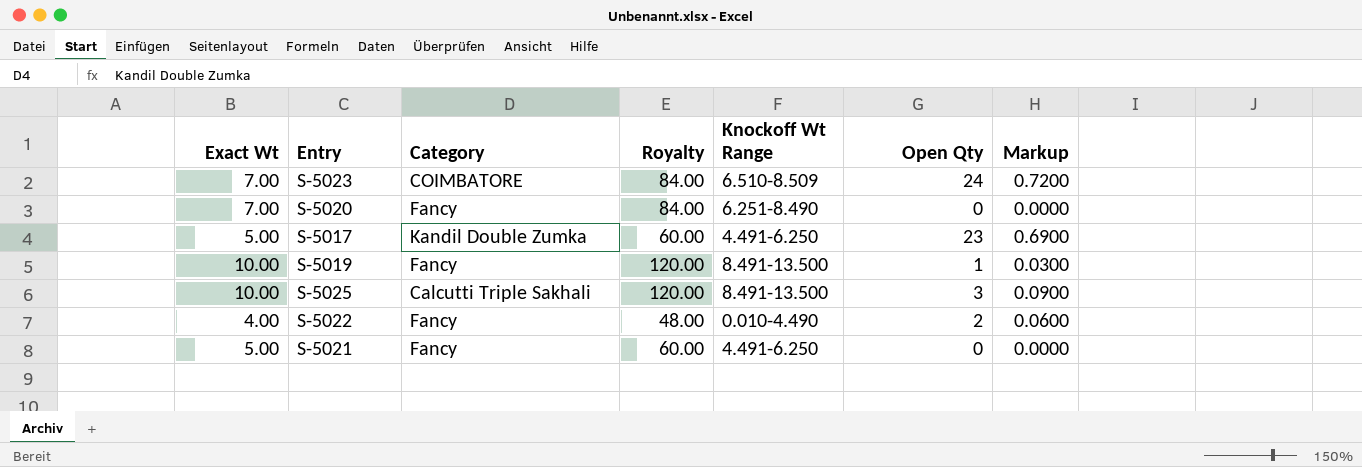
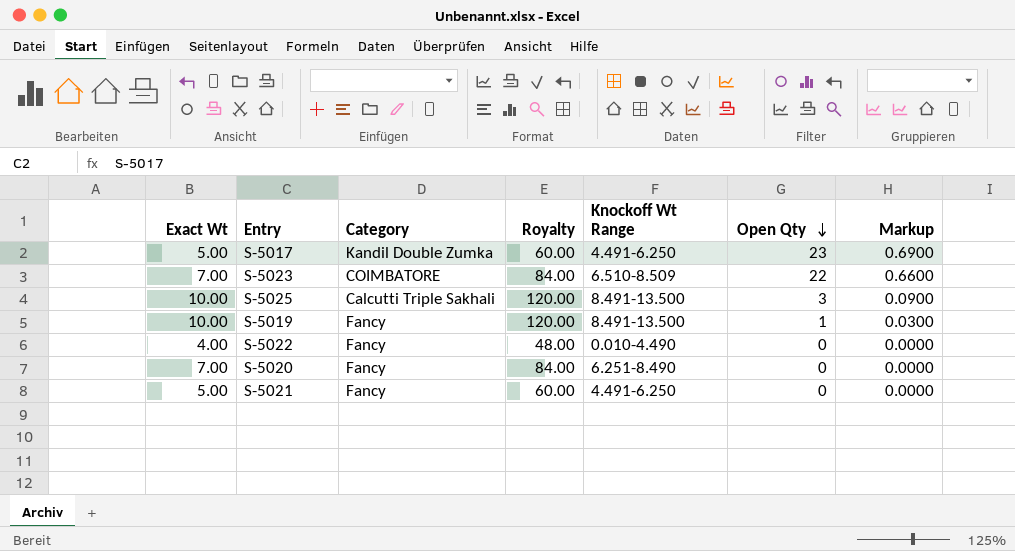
row order: none -> Open Qty descending
S-5023 | Open Qty: 24 -> 22
S-5023 | Markup: 0.7200 -> 0.6600
S-5022 | Open Qty: 2 -> 0
S-5022 | Markup: 0.0600 -> 0.0000

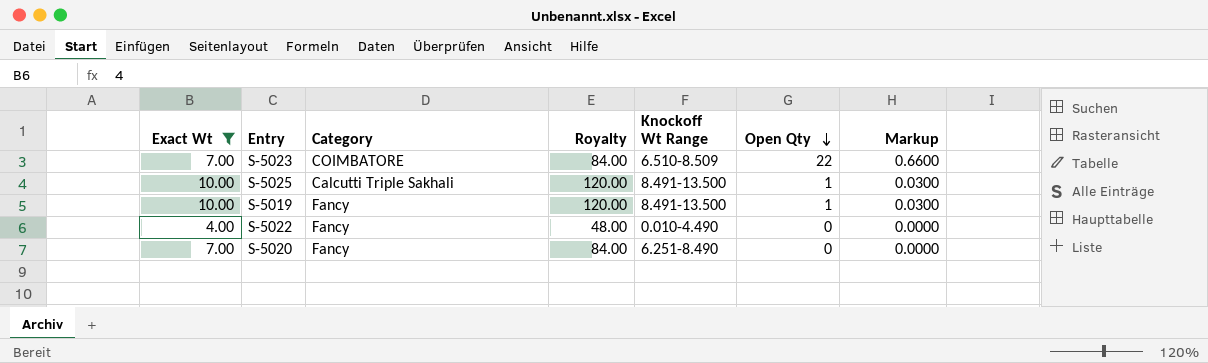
filter: none -> Exact Wt != 5.00
S-5025 | Open Qty: 3 -> 1
S-5025 | Markup: 0.0900 -> 0.0300

